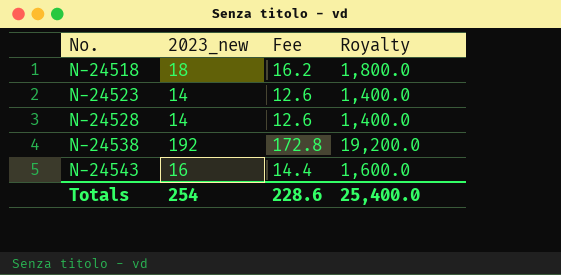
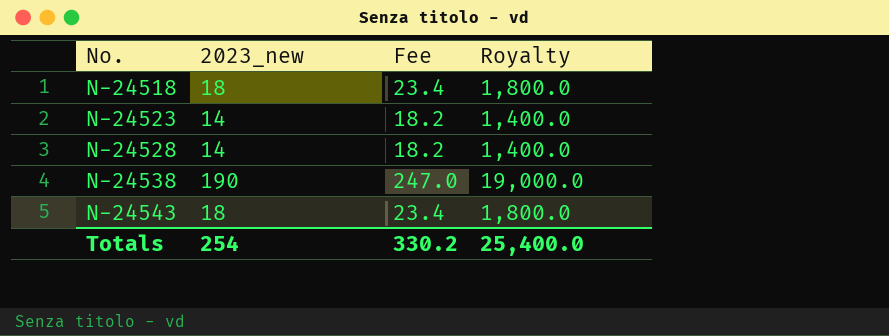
column Fee | formula: [2023_new] * 0.9 -> [2023_new] * 1.3
N-24538 | 2023_new: 192 -> 190
N-24538 | Royalty: 19,200.0 -> 19,000.0
N-24543 | 2023_new: 16 -> 18
N-24543 | Royalty: 1,600.0 -> 1,800.0
Totals | Fee: 228.6 -> 330.2

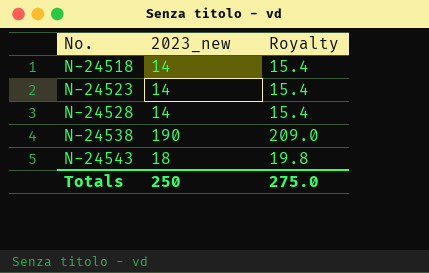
column Fee | formula: [2023_new] * 1.3 -> none
column Royalty | formula: [2023_new] * 100 -> [2023_new] * 1.1
N-24518 | 2023_new: 18 -> 14
Totals | 2023_new: 254 -> 250
Totals | Royalty: 25,400.0 -> 275.0

